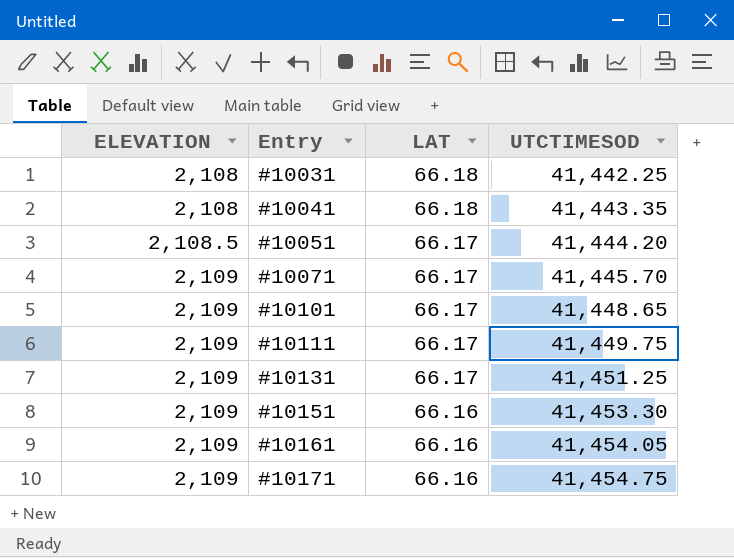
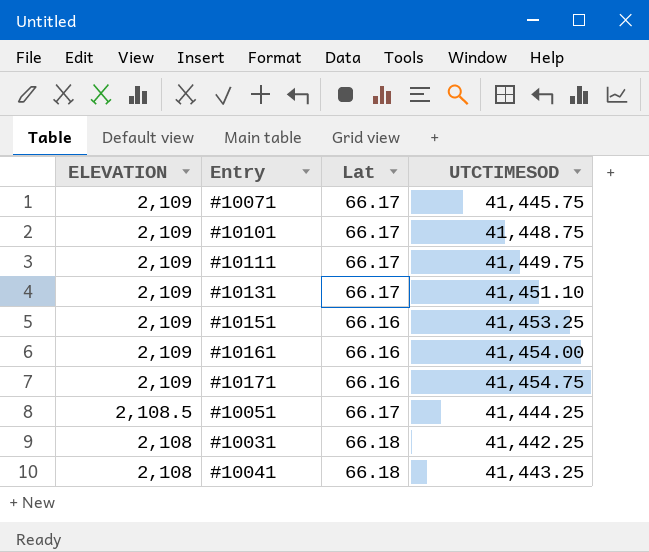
row order: ELEVATION ascending -> ELEVATION descending
column name: LAT -> Lat
#10071 | UTCTIMESOD: 41,445.70 -> 41,445.75
#10101 | UTCTIMESOD: 41,448.65 -> 41,448.75
#10131 | UTCTIMESOD: 41,451.25 -> 41,451.10
#10151 | UTCTIMESOD: 41,453.30 -> 41,453.25
#10161 | UTCTIMESOD: 41,454.05 -> 41,454.00
#10051 | UTCTIMESOD: 41,444.20 -> 41,444.25
#10041 | UTCTIMESOD: 41,443.35 -> 41,443.25

